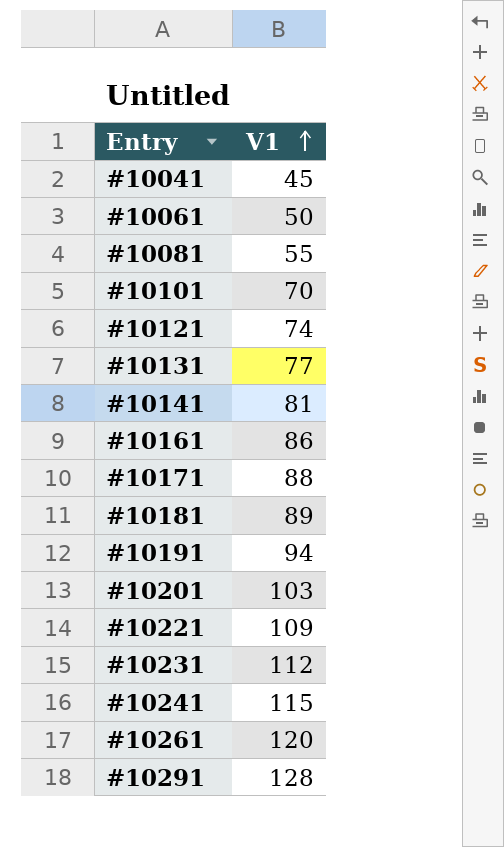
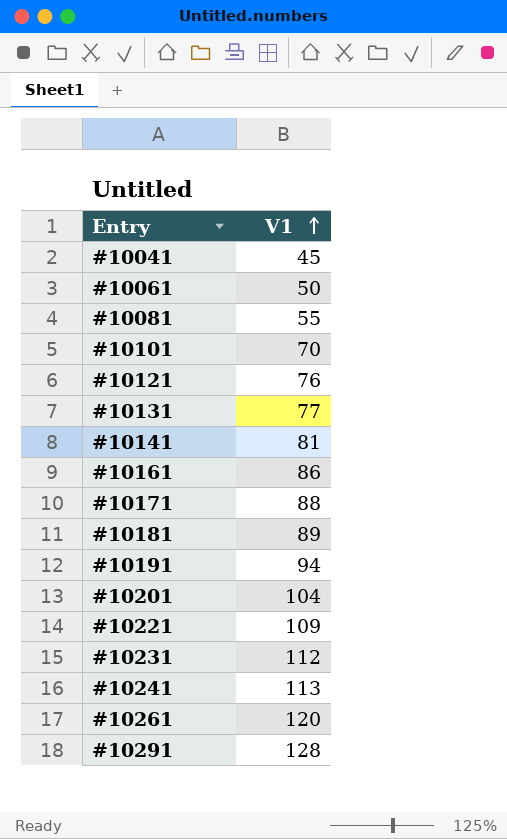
#10121 | V1: 74 -> 76
#10201 | V1: 103 -> 104
#10241 | V1: 115 -> 113

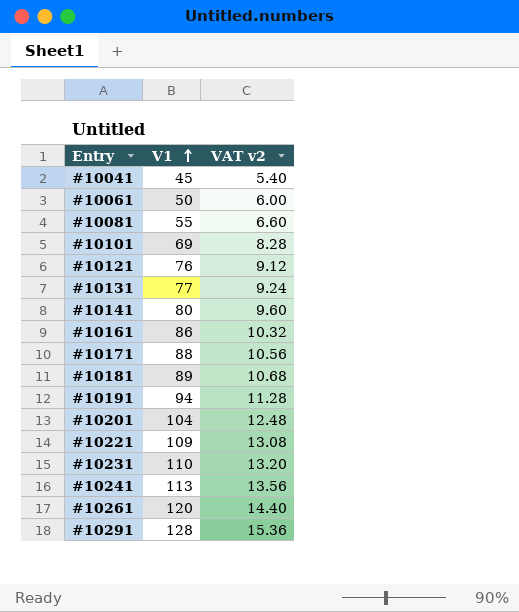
column VAT v2 | formula: none -> [V1] * 0.12
#10101 | V1: 70 -> 69
#10141 | V1: 81 -> 80
#10231 | V1: 112 -> 110

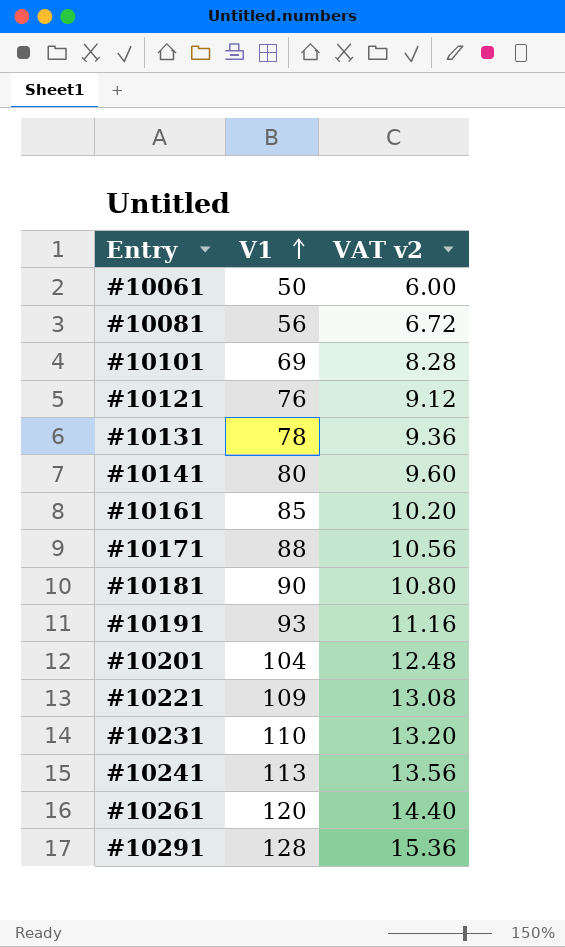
row #10041: 45 | 5.40 -> none
#10081 | V1: 55 -> 56
#10081 | VAT v2: 6.60 -> 6.72
#10131 | V1: 77 -> 78
#10131 | VAT v2: 9.24 -> 9.36
#10161 | V1: 86 -> 85
#10161 | VAT v2: 10.32 -> 10.20
#10181 | V1: 89 -> 90
#10181 | VAT v2: 10.68 -> 10.80
#10191 | V1: 94 -> 93
#10191 | VAT v2: 11.28 -> 11.16

